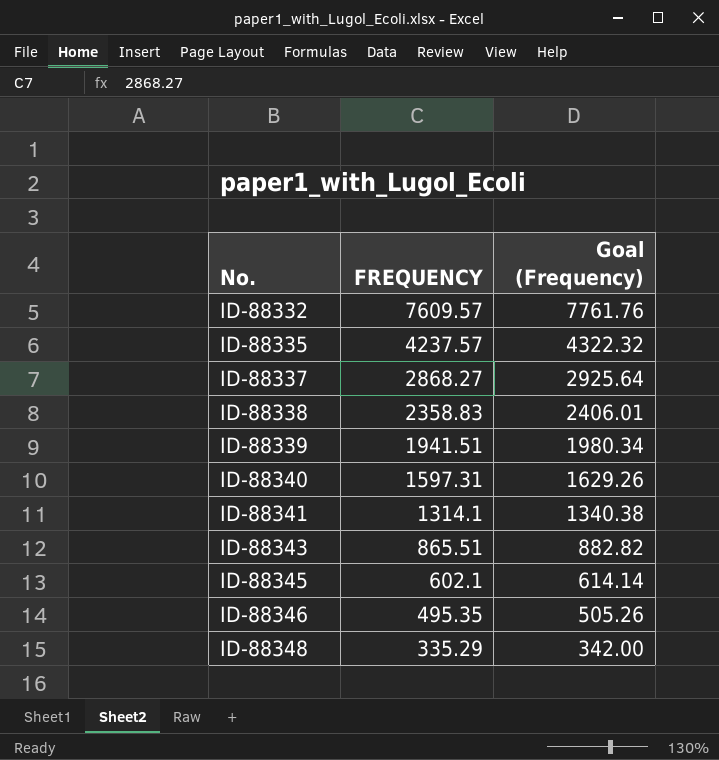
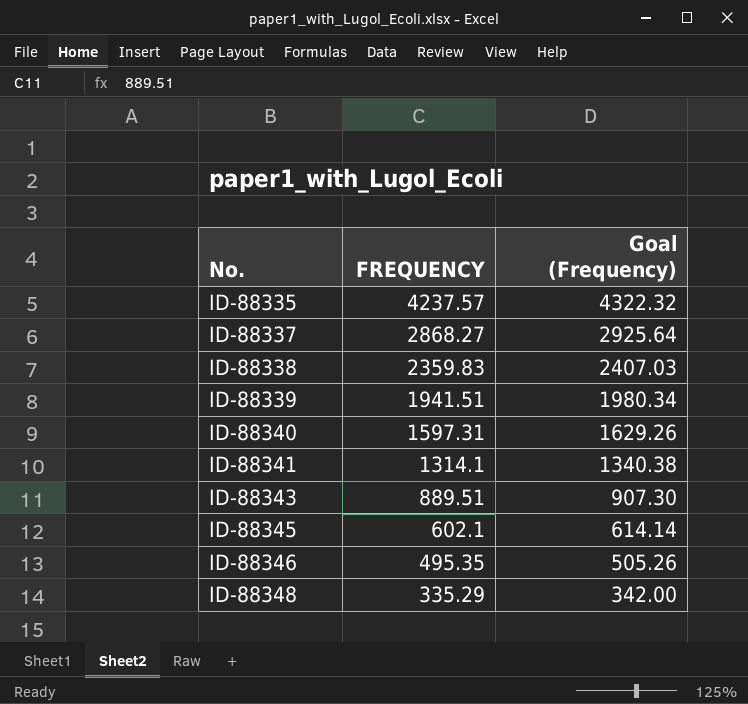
row ID-88332: 7609.57 | 7761.76 -> none
ID-88338 | FREQUENCY: 2358.83 -> 2359.83
ID-88338 | Goal (Frequency): 2406.01 -> 2407.03
ID-88343 | FREQUENCY: 865.51 -> 889.51
ID-88343 | Goal (Frequency): 882.82 -> 907.30

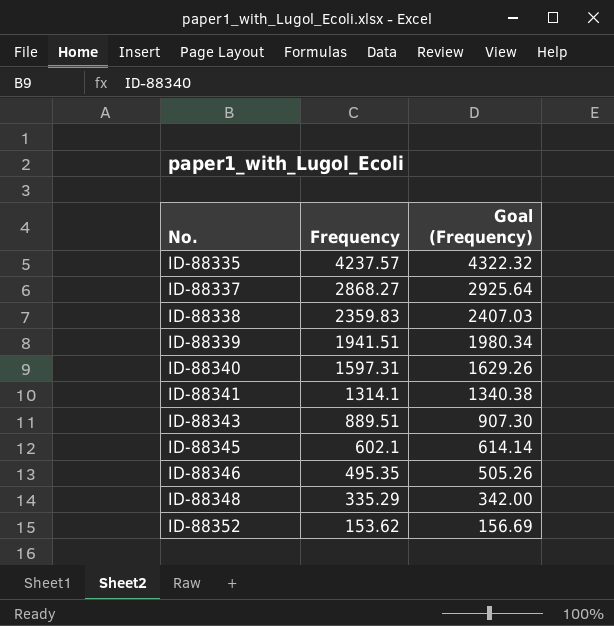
column name: FREQUENCY -> Frequency
row ID-88352: none -> 153.62 | 156.69

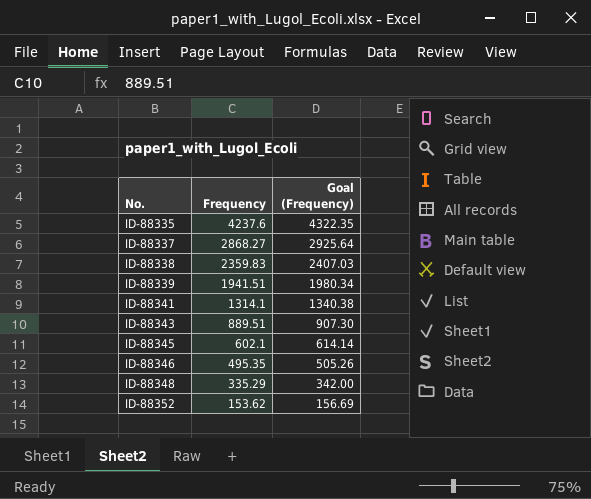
row ID-88340: 1597.31 | 1629.26 -> none
ID-88335 | Frequency: 4237.57 -> 4237.6
ID-88335 | Goal (Frequency): 4322.32 -> 4322.35

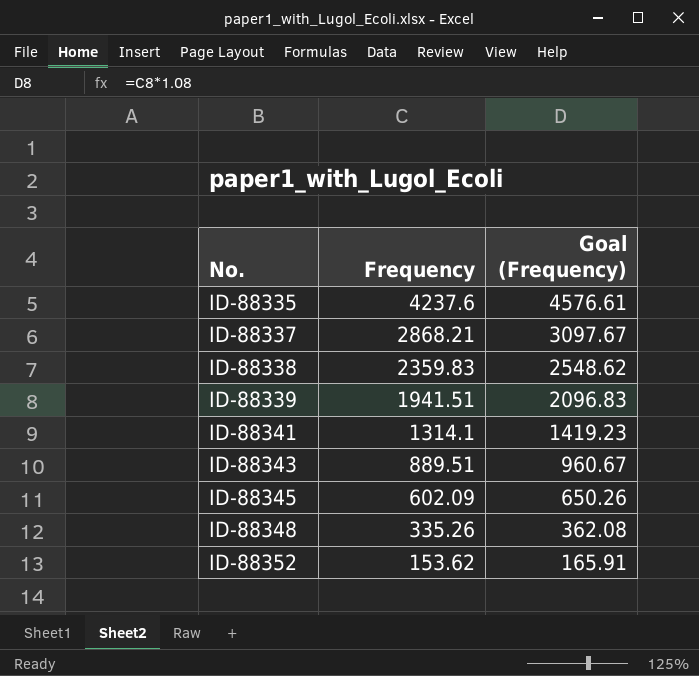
column Goal (Frequency) | formula: [Frequency] * 1.02 -> [Frequency] * 1.08
row ID-88346: 495.35 | 505.26 -> none
ID-88337 | Frequency: 2868.27 -> 2868.21
ID-88345 | Frequency: 602.1 -> 602.09
ID-88348 | Frequency: 335.29 -> 335.26

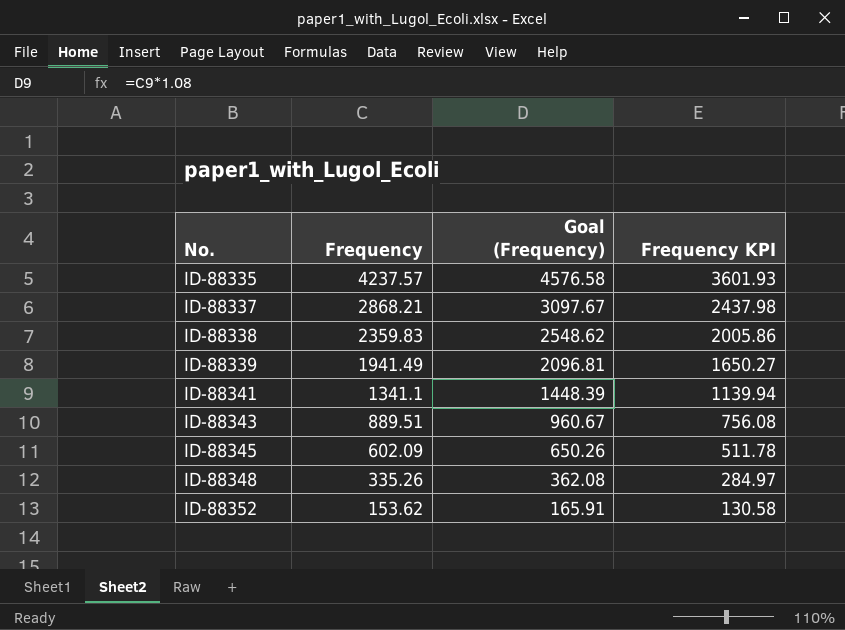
column Frequency KPI | formula: none -> [Frequency] * 0.85
ID-88335 | Frequency: 4237.6 -> 4237.57
ID-88335 | Goal (Frequency): 4576.61 -> 4576.58
ID-88339 | Frequency: 1941.51 -> 1941.49
ID-88339 | Goal (Frequency): 2096.83 -> 2096.81
ID-88341 | Frequency: 1314.1 -> 1341.1
ID-88341 | Goal (Frequency): 1419.23 -> 1448.39

